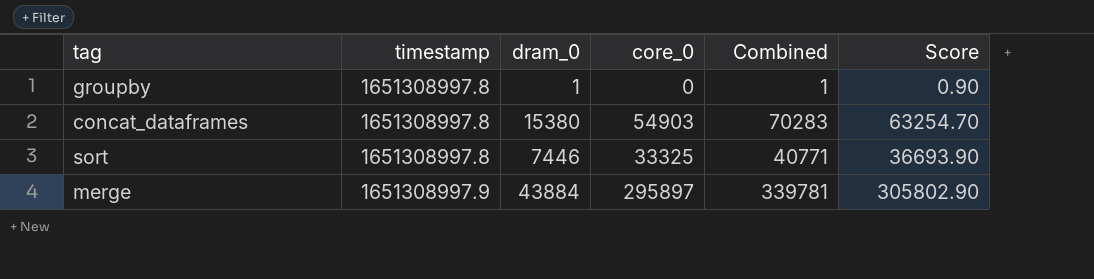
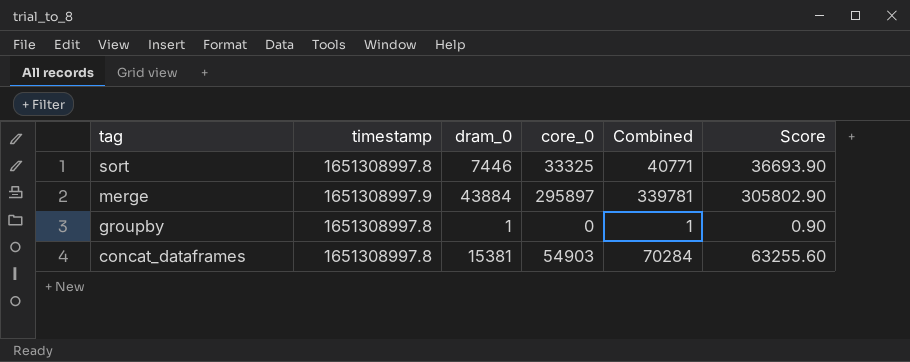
row order: timestamp ascending -> tag descending
concat_dataframes | dram_0: 15380 -> 15381
concat_dataframes | Combined: 70283 -> 70284
concat_dataframes | Score: 63254.70 -> 63255.60

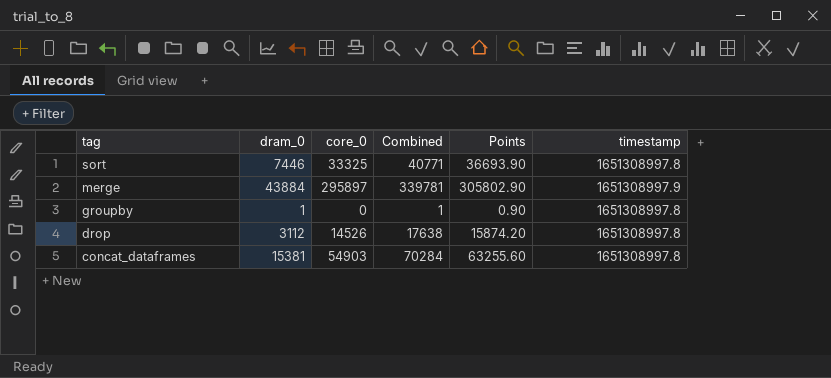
column name: Score -> Points
column timestamp | position: 2 -> 6
row drop: none -> 3112 | 14526 | 17638 | 15874.20 | 1651308997.8

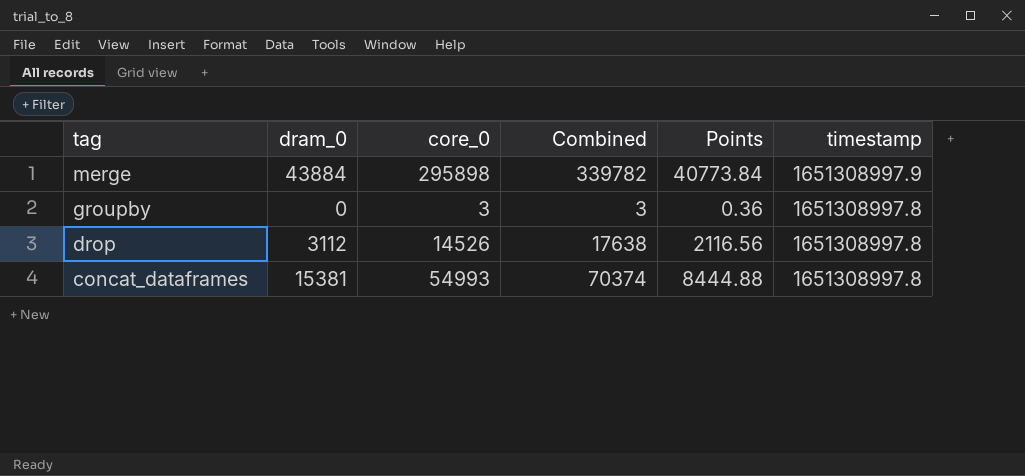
column Points | formula: [Combined] * 0.9 -> [Combined] * 0.12
row sort: 7446 | 33325 | 40771 | 36693.90 | 1651308997.8 -> none
merge | core_0: 295897 -> 295898
merge | Combined: 339781 -> 339782
groupby | dram_0: 1 -> 0
groupby | core_0: 0 -> 3
groupby | Combined: 1 -> 3
concat_dataframes | core_0: 54903 -> 54993
concat_dataframes | Combined: 70284 -> 70374

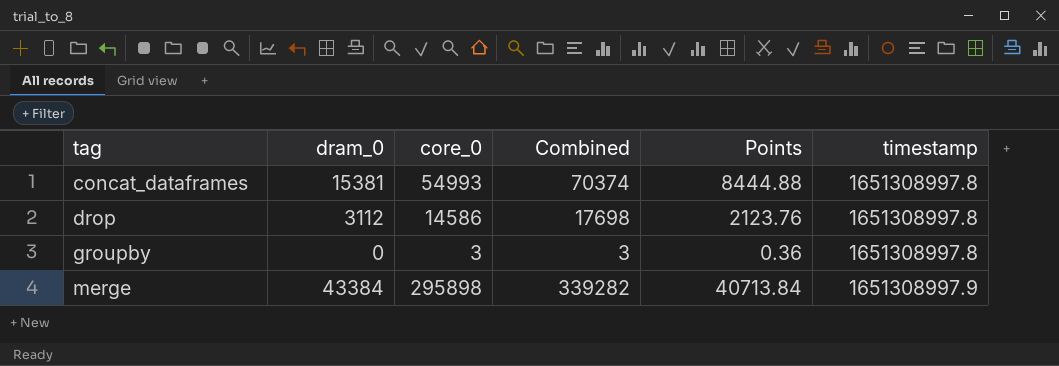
row order: tag descending -> tag ascending
drop | core_0: 14526 -> 14586
drop | Combined: 17638 -> 17698
drop | Points: 2116.56 -> 2123.76
merge | dram_0: 43884 -> 43384
merge | Combined: 339782 -> 339282
merge | Points: 40773.84 -> 40713.84

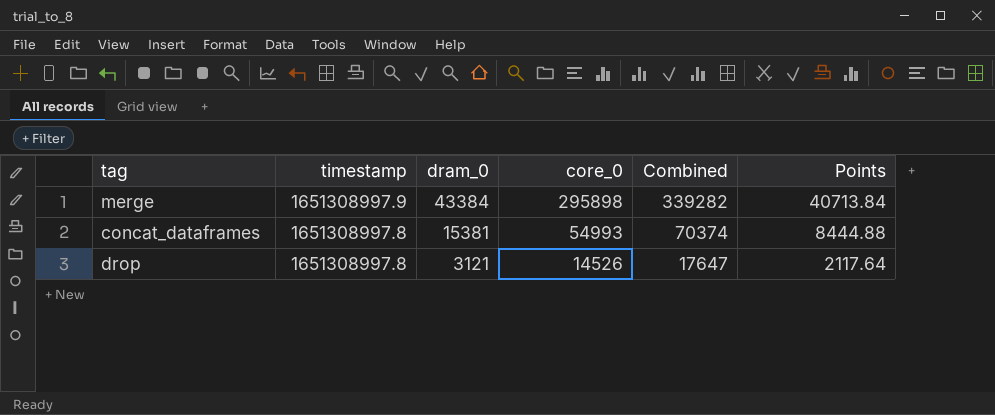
row order: tag ascending -> timestamp descending
column timestamp | position: 6 -> 2
row groupby: 0 | 3 | 3 | 0.36 | 1651308997.8 -> none
drop | dram_0: 3112 -> 3121
drop | core_0: 14586 -> 14526
drop | Combined: 17698 -> 17647
drop | Points: 2123.76 -> 2117.64

